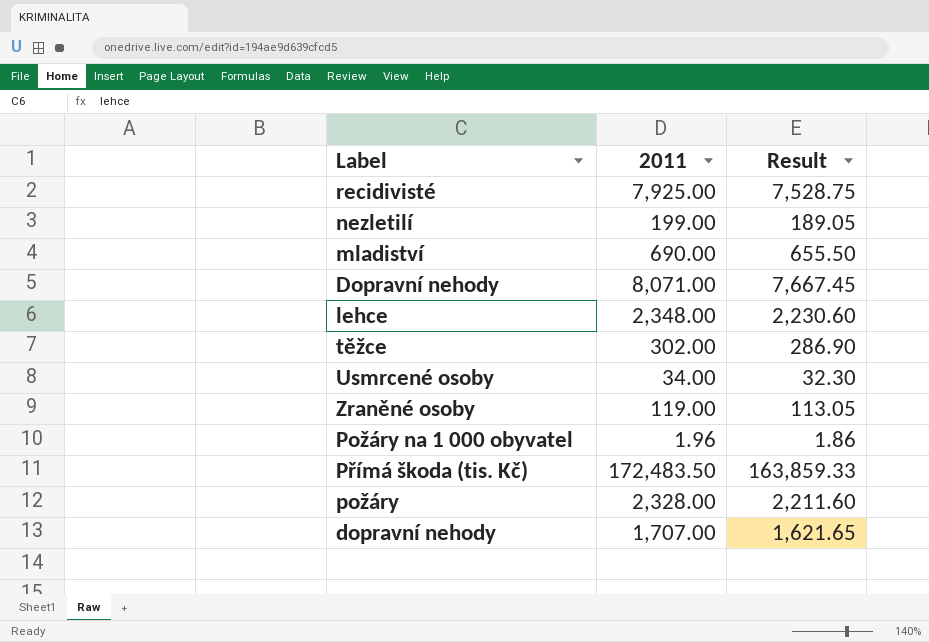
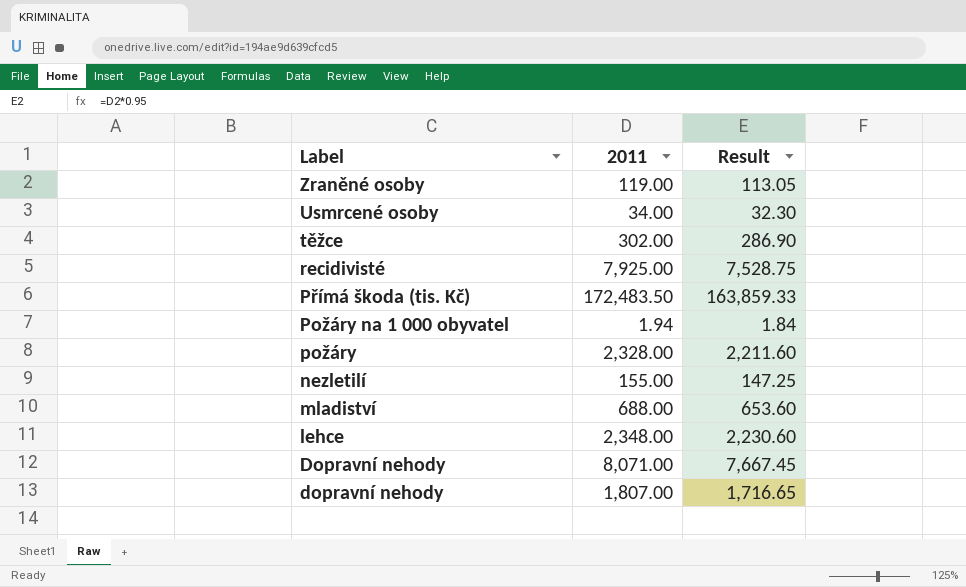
row order: none -> Label descending
Požáry na 1 000 obyvatel | 2011: 1.96 -> 1.94
Požáry na 1 000 obyvatel | Result: 1.86 -> 1.84
nezletilí | 2011: 199.00 -> 155.00
nezletilí | Result: 189.05 -> 147.25
mladiství | 2011: 690.00 -> 688.00
mladiství | Result: 655.50 -> 653.60
dopravní nehody | 2011: 1,707.00 -> 1,807.00
dopravní nehody | Result: 1,621.65 -> 1,716.65

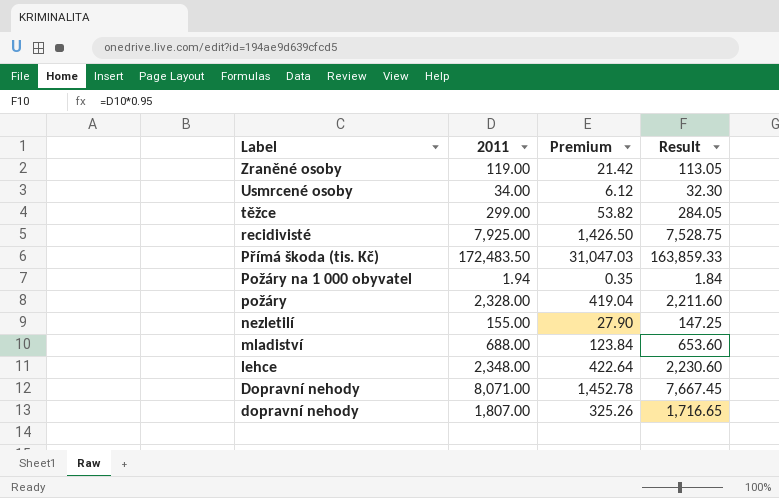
column Premium | formula: none -> [2011] * 0.18
těžce | 2011: 302.00 -> 299.00
těžce | Result: 286.90 -> 284.05

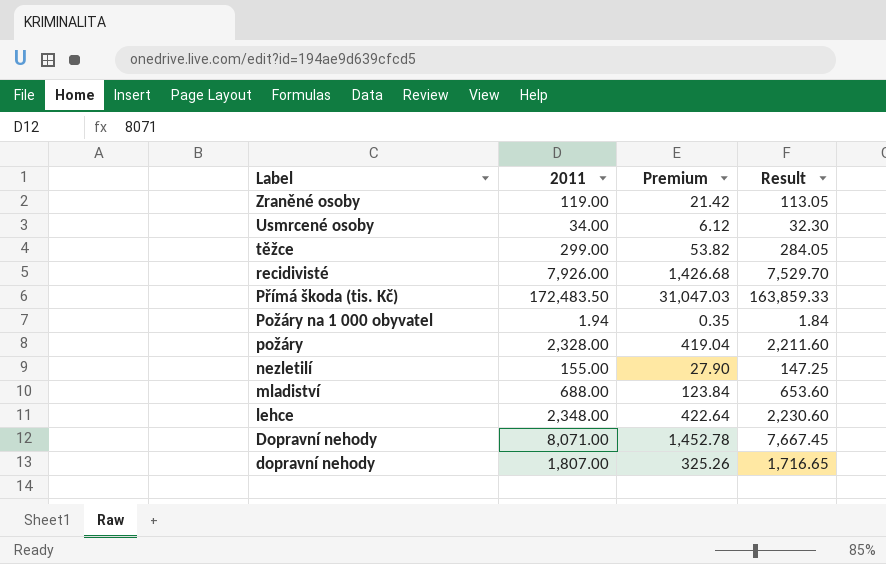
recidivisté | 2011: 7,925.00 -> 7,926.00
recidivisté | Premium: 1,426.50 -> 1,426.68
recidivisté | Result: 7,528.75 -> 7,529.70

